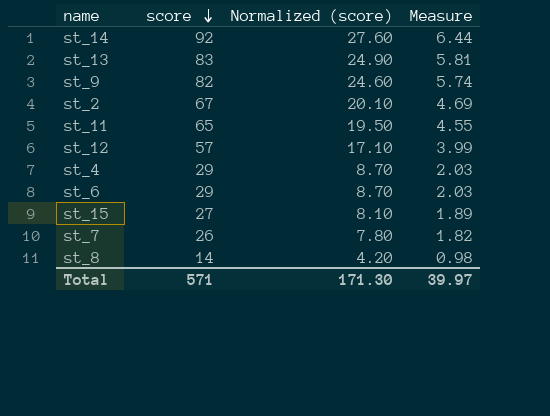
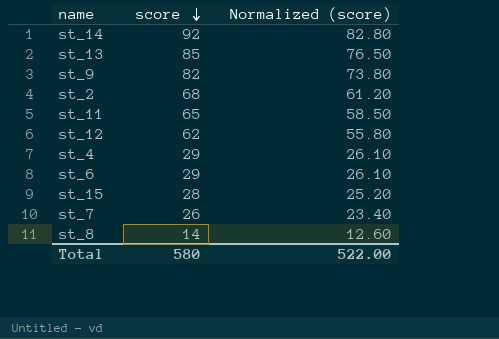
column Measure | formula: [score] * 0.07 -> none
column Normalized (score) | formula: [score] * 0.3 -> [score] * 0.9
st_13 | score: 83 -> 85
st_2 | score: 67 -> 68
st_12 | score: 57 -> 62
st_15 | score: 27 -> 28
Total | score: 571 -> 580
Total | Normalized (score): 171.30 -> 522.00

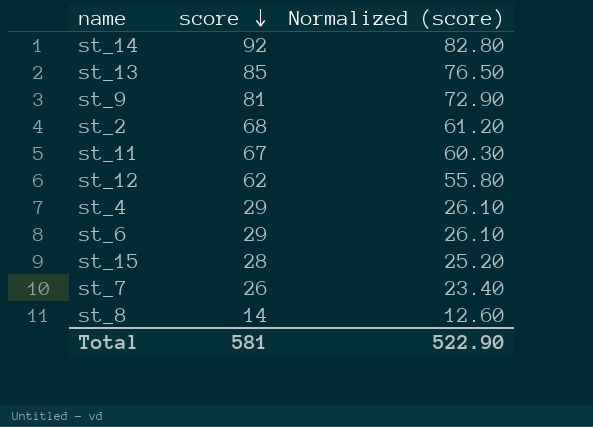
st_9 | score: 82 -> 81
st_9 | Normalized (score): 73.80 -> 72.90
st_11 | score: 65 -> 67
st_11 | Normalized (score): 58.50 -> 60.30
Total | score: 580 -> 581
Total | Normalized (score): 522.00 -> 522.90

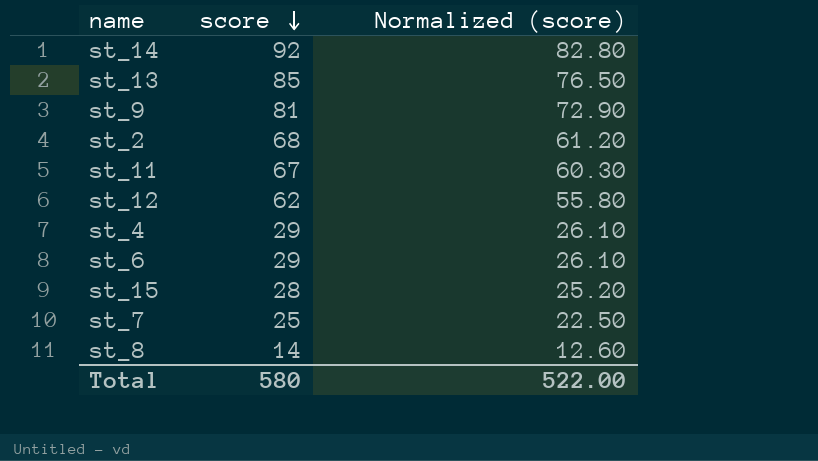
st_7 | score: 26 -> 25
st_7 | Normalized (score): 23.40 -> 22.50
Total | score: 581 -> 580
Total | Normalized (score): 522.90 -> 522.00

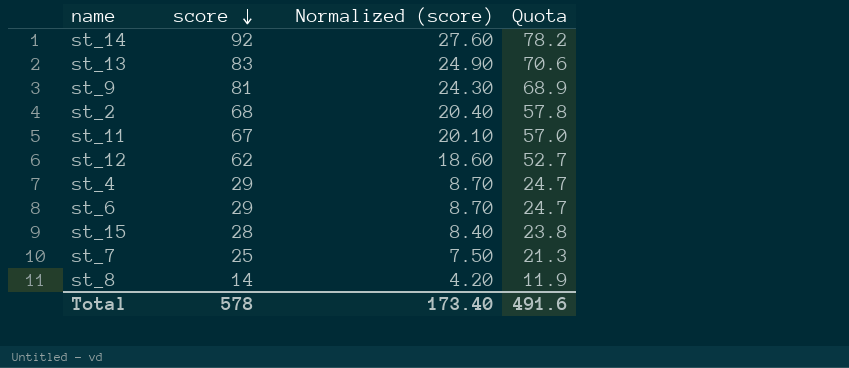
column Normalized (score) | formula: [score] * 0.9 -> [score] * 0.3
column Quota | formula: none -> [score] * 0.85
st_13 | score: 85 -> 83
Total | score: 580 -> 578
Total | Normalized (score): 522.00 -> 173.40

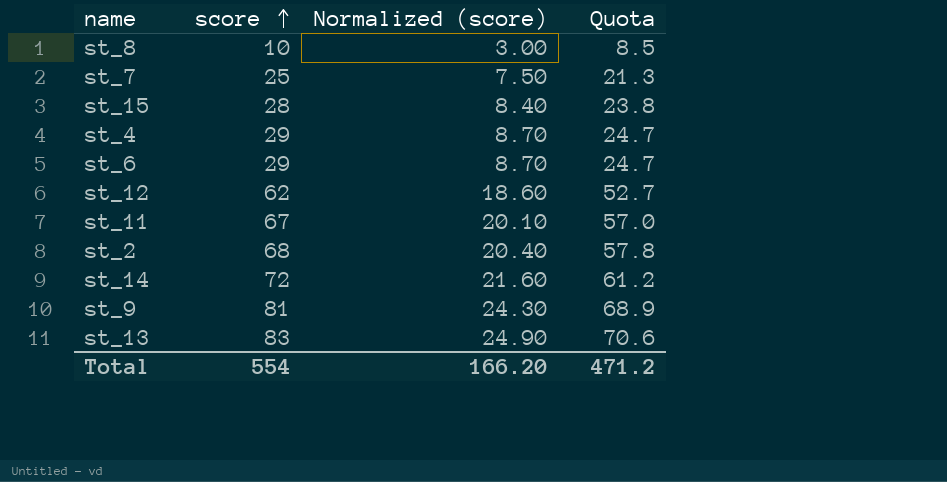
row order: score descending -> score ascending
st_8 | score: 14 -> 10
st_8 | Normalized (score): 4.20 -> 3.00
st_8 | Quota: 11.9 -> 8.5
st_14 | score: 92 -> 72
st_14 | Normalized (score): 27.60 -> 21.60
st_14 | Quota: 78.2 -> 61.2
Total | score: 578 -> 554
Total | Normalized (score): 173.40 -> 166.20
Total | Quota: 491.6 -> 471.2

